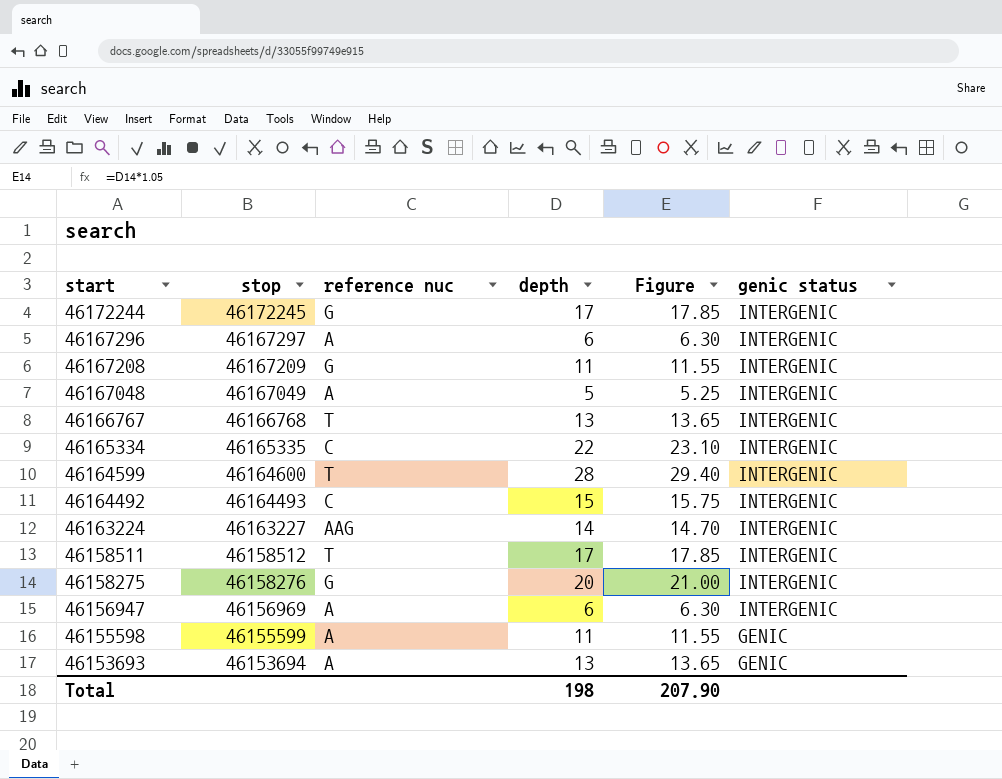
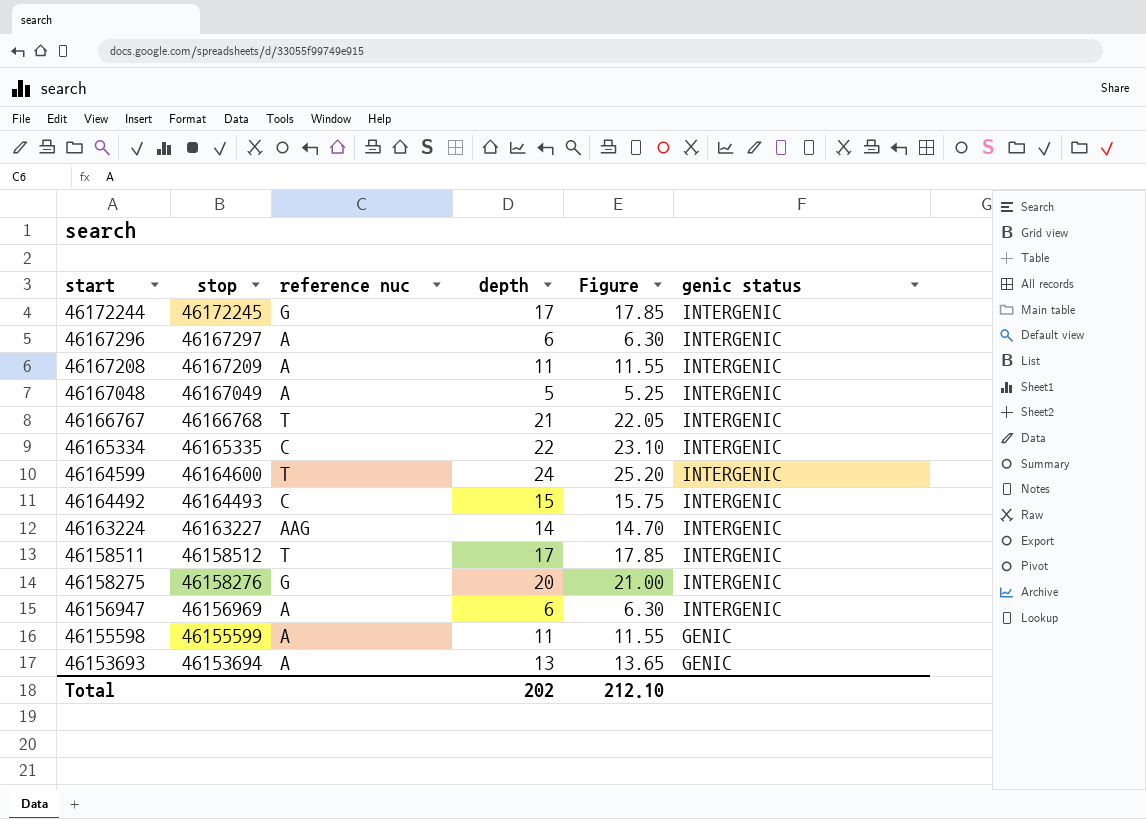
46167208 | reference nuc: G -> A
46166767 | depth: 13 -> 21
46166767 | Figure: 13.65 -> 22.05
46164599 | depth: 28 -> 24
46164599 | Figure: 29.40 -> 25.20
Total | depth: 198 -> 202
Total | Figure: 207.90 -> 212.10

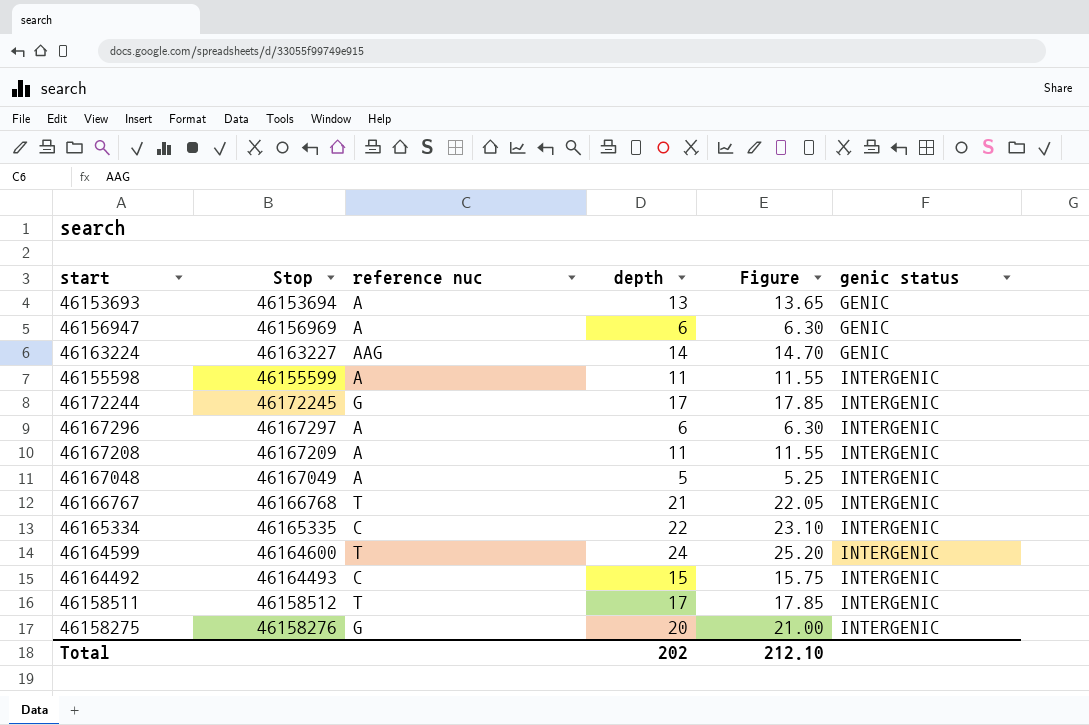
row order: start descending -> genic status ascending
column name: stop -> Stop
46156947 | genic status: INTERGENIC -> GENIC
46163224 | genic status: INTERGENIC -> GENIC
46155598 | genic status: GENIC -> INTERGENIC

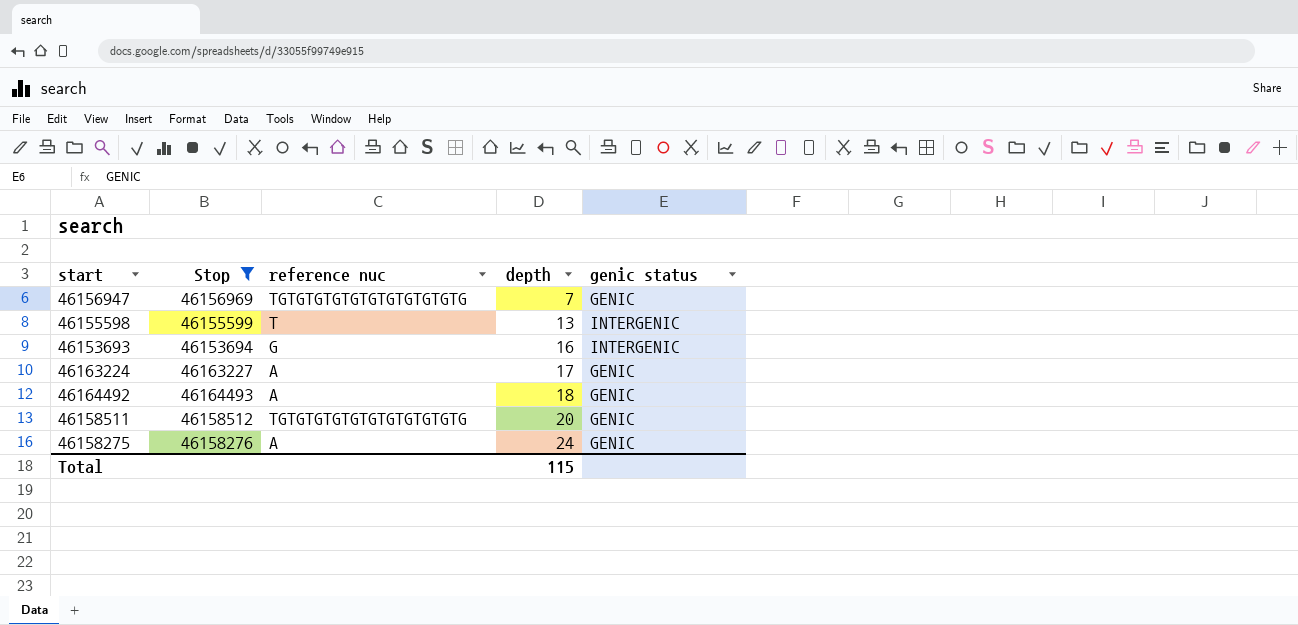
filter: none -> Stop <= 46164493
row order: genic status ascending -> depth ascending
column Figure | formula: [depth] * 1.05 -> none
46156947 | reference nuc: A -> TGTGTGTGTGTGTGTGTGTGTG
46156947 | depth: 6 -> 7
46155598 | reference nuc: A -> T
46155598 | depth: 11 -> 13
46153693 | reference nuc: A -> G
46153693 | depth: 13 -> 16
46153693 | genic status: GENIC -> INTERGENIC
46163224 | reference nuc: AAG -> A
46163224 | depth: 14 -> 17
46164492 | reference nuc: C -> A
46164492 | depth: 15 -> 18
46164492 | genic status: INTERGENIC -> GENIC
46158511 | reference nuc: T -> TGTGTGTGTGTGTGTGTGTGTG
46158511 | depth: 17 -> 20
46158511 | genic status: INTERGENIC -> GENIC
46158275 | reference nuc: G -> A
46158275 | depth: 20 -> 24
46158275 | genic status: INTERGENIC -> GENIC
Total | depth: 202 -> 115

